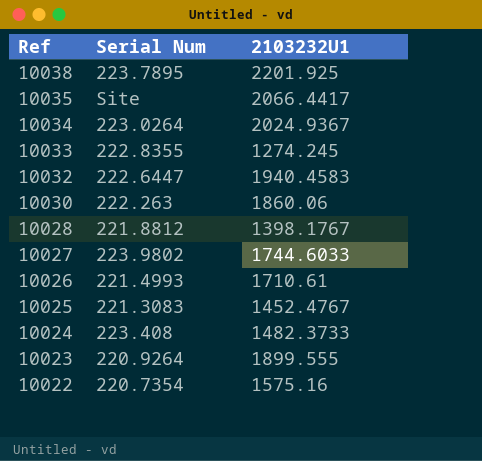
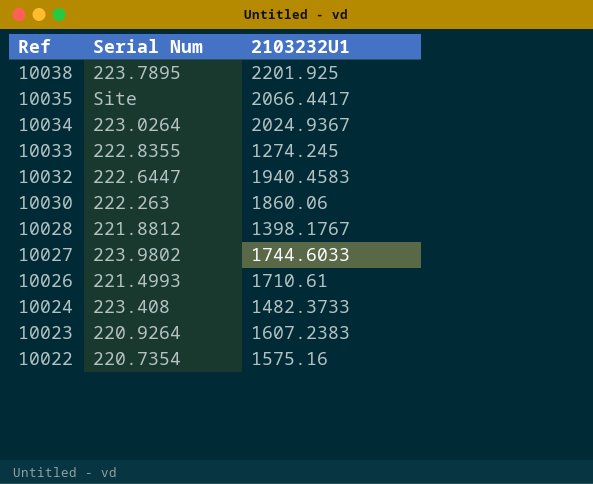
row 10025: 221.3083 | 1452.4767 -> none
10023 | 2103232U1: 1899.555 -> 1607.2383

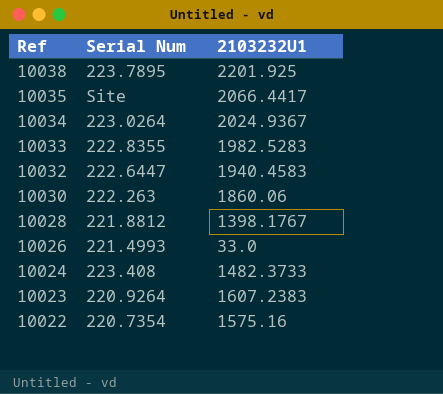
row 10027: 223.9802 | 1744.6033 -> none
10033 | 2103232U1: 1274.245 -> 1982.5283
10026 | 2103232U1: 1710.61 -> 33.0

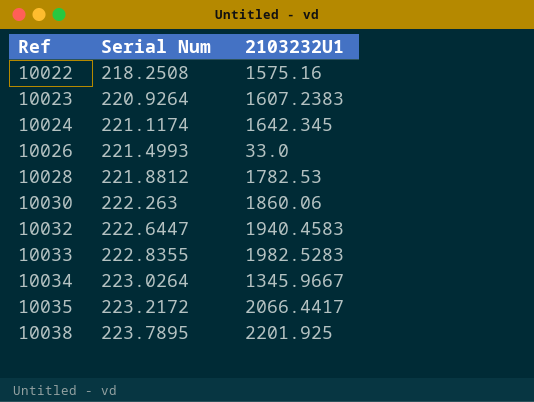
row order: Ref descending -> Ref ascending
10022 | Serial Num: 220.7354 -> 218.2508
10024 | Serial Num: 223.408 -> 221.1174
10024 | 2103232U1: 1482.3733 -> 1642.345
10028 | 2103232U1: 1398.1767 -> 1782.53
10034 | 2103232U1: 2024.9367 -> 1345.9667
10035 | Serial Num: Site -> 223.2172

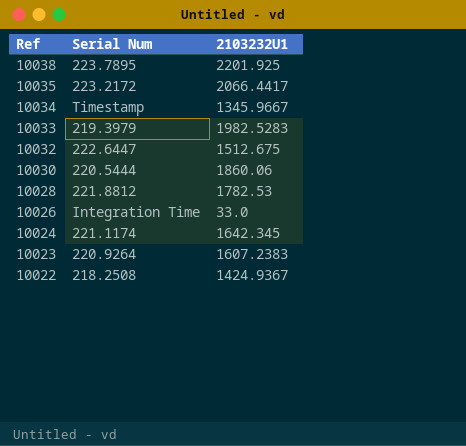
row order: Ref ascending -> Ref descending
10034 | Serial Num: 223.0264 -> Timestamp
10033 | Serial Num: 222.8355 -> 219.3979
10032 | 2103232U1: 1940.4583 -> 1512.675
10030 | Serial Num: 222.263 -> 220.5444
10026 | Serial Num: 221.4993 -> Integration Time
10022 | 2103232U1: 1575.16 -> 1424.9367

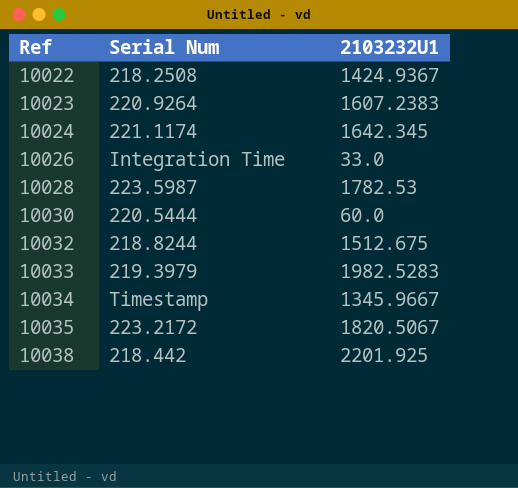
row order: Ref descending -> Ref ascending
10028 | Serial Num: 221.8812 -> 223.5987
10030 | 2103232U1: 1860.06 -> 60.0
10032 | Serial Num: 222.6447 -> 218.8244
10035 | 2103232U1: 2066.4417 -> 1820.5067
10038 | Serial Num: 223.7895 -> 218.442

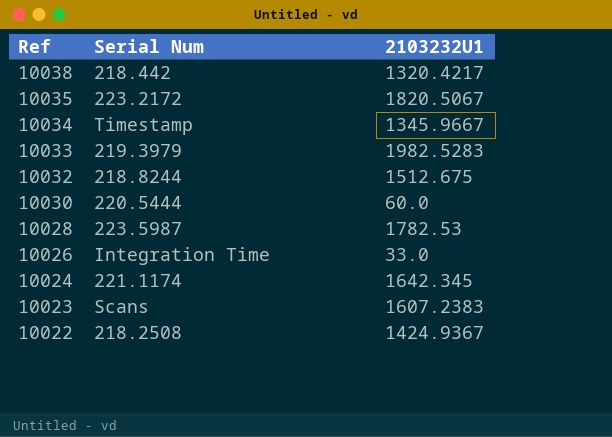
row order: Ref ascending -> Ref descending
10038 | 2103232U1: 2201.925 -> 1320.4217
10023 | Serial Num: 220.9264 -> Scans

